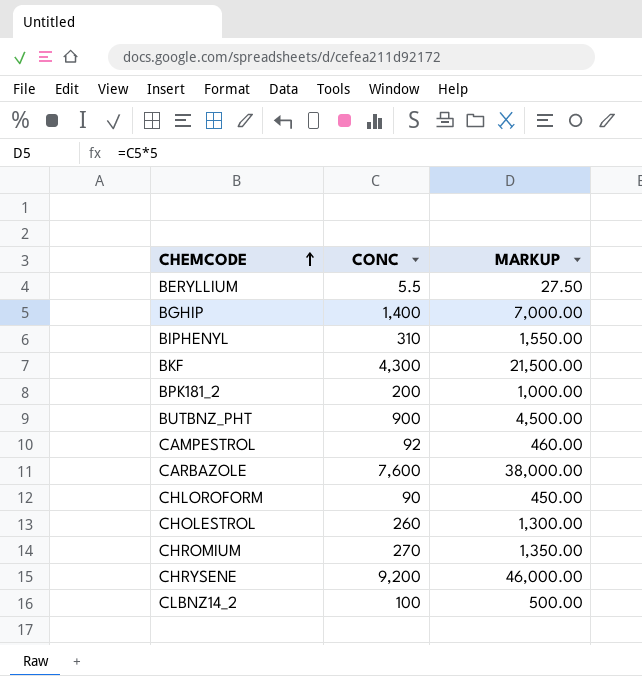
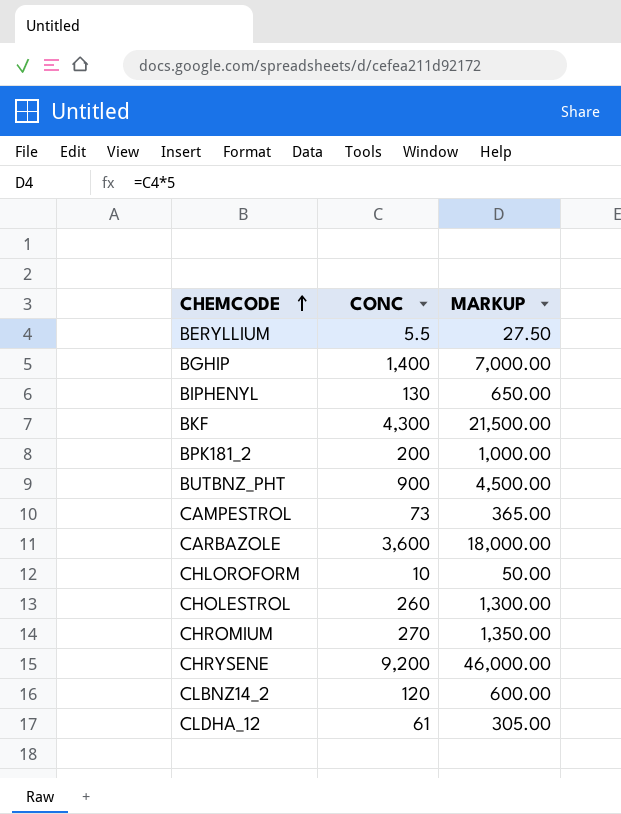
BIPHENYL | CONC: 310 -> 130
BIPHENYL | MARKUP: 1,550.00 -> 650.00
CAMPESTROL | CONC: 92 -> 73
CAMPESTROL | MARKUP: 460.00 -> 365.00
CARBAZOLE | CONC: 7,600 -> 3,600
CARBAZOLE | MARKUP: 38,000.00 -> 18,000.00
CHLOROFORM | CONC: 90 -> 10
CHLOROFORM | MARKUP: 450.00 -> 50.00
CLBNZ14_2 | CONC: 100 -> 120
CLBNZ14_2 | MARKUP: 500.00 -> 600.00
row CLDHA_12: none -> 61 | 305.00

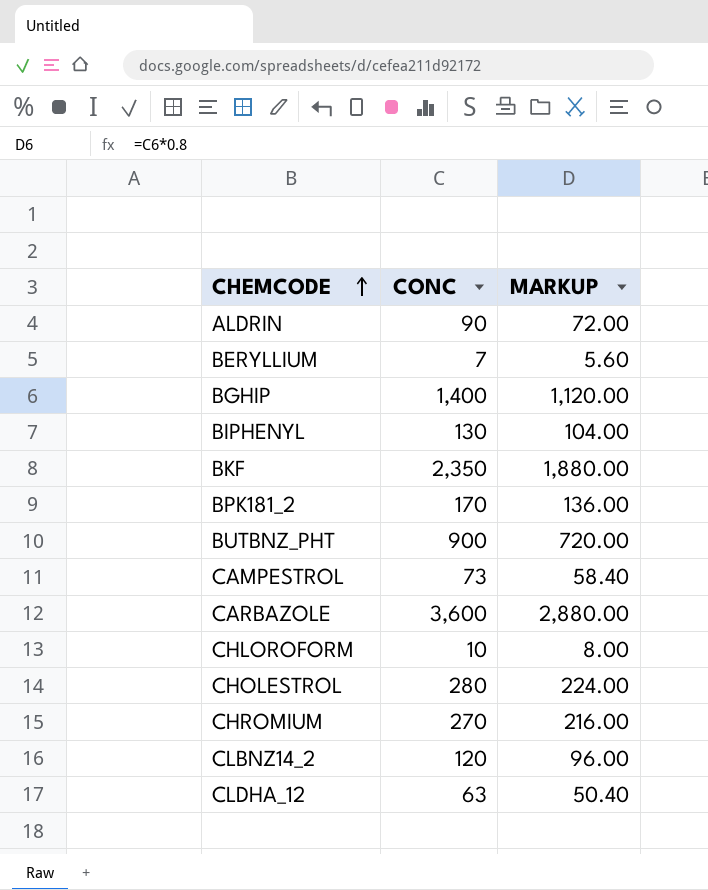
column MARKUP | formula: [CONC] * 5 -> [CONC] * 0.8
row CHRYSENE: 9,200 | 46,000.00 -> none
row ALDRIN: none -> 90 | 72.00
BERYLLIUM | CONC: 5.5 -> 7
BKF | CONC: 4,300 -> 2,350
BPK181_2 | CONC: 200 -> 170
CHOLESTROL | CONC: 260 -> 280
CLDHA_12 | CONC: 61 -> 63

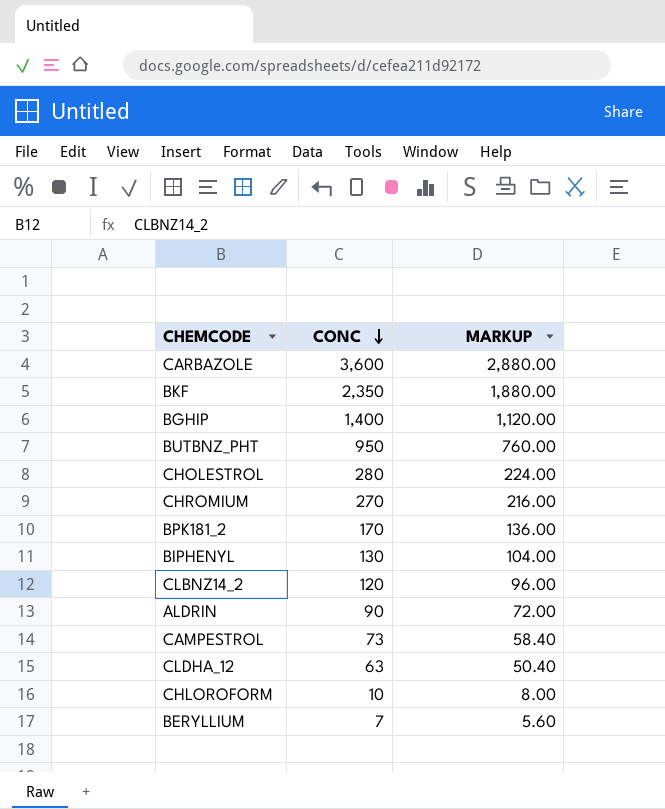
row order: CHEMCODE ascending -> CONC descending
BUTBNZ_PHT | CONC: 900 -> 950
BUTBNZ_PHT | MARKUP: 720.00 -> 760.00

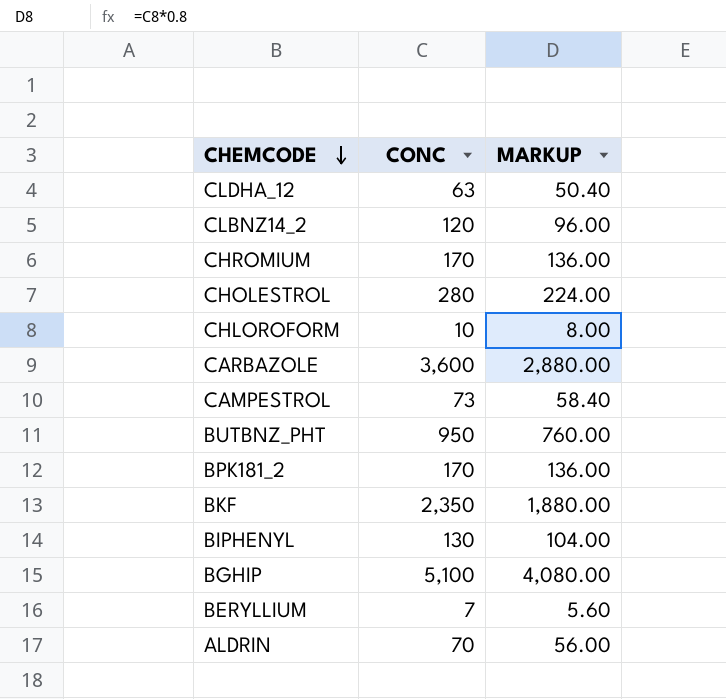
row order: CONC descending -> CHEMCODE descending
CHROMIUM | CONC: 270 -> 170
CHROMIUM | MARKUP: 216.00 -> 136.00
BGHIP | CONC: 1,400 -> 5,100
BGHIP | MARKUP: 1,120.00 -> 4,080.00
ALDRIN | CONC: 90 -> 70
ALDRIN | MARKUP: 72.00 -> 56.00

